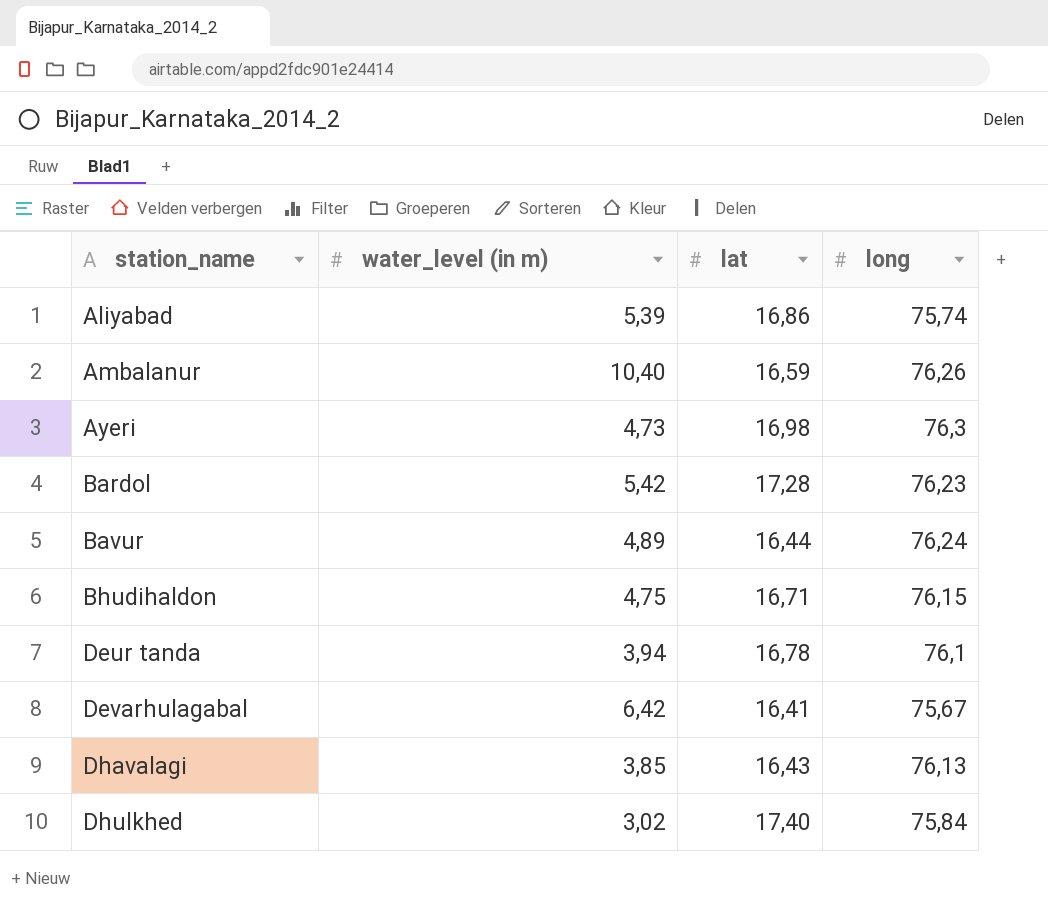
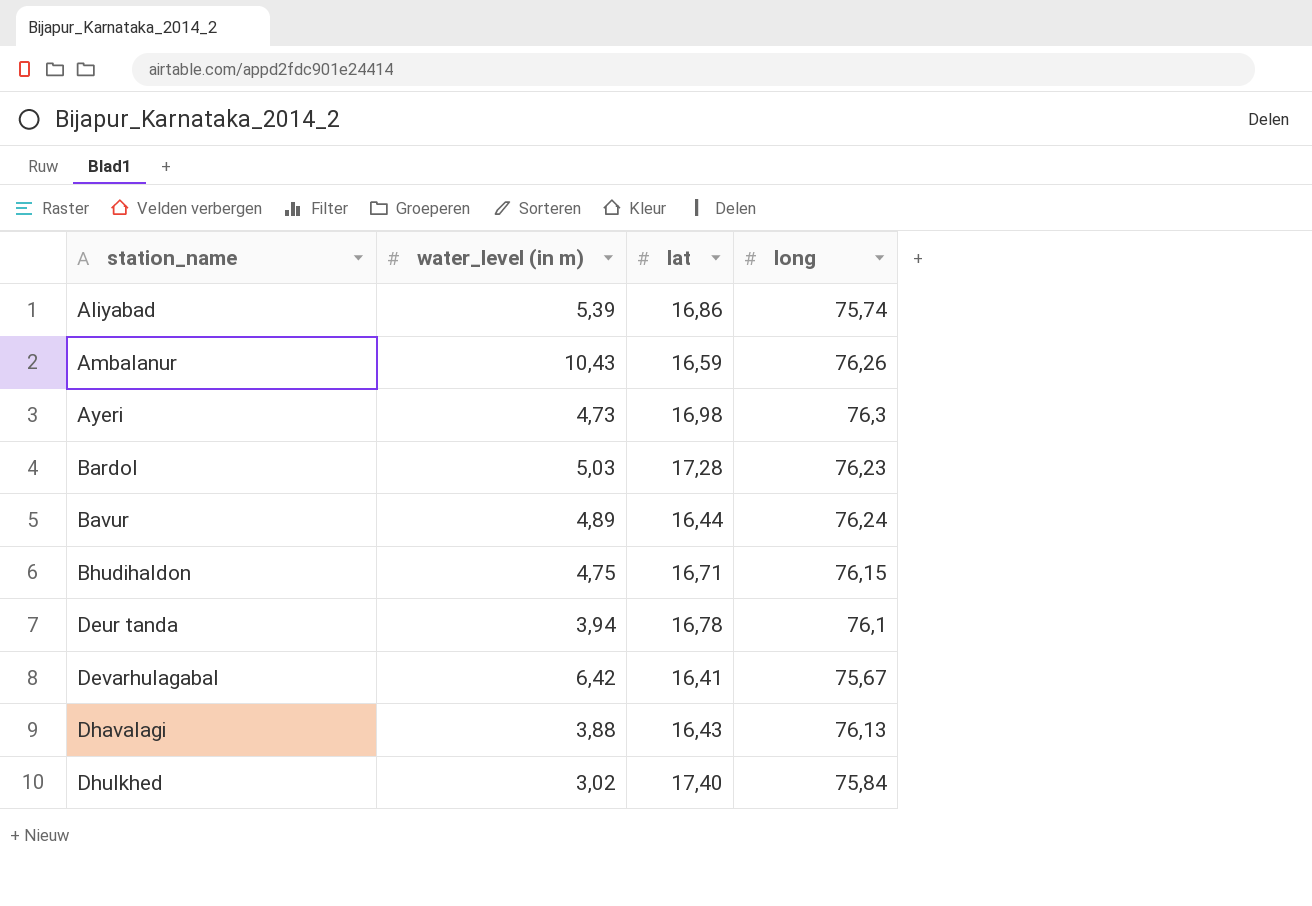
Ambalanur | water_level (in m): 10,40 -> 10,43
Bardol | water_level (in m): 5,42 -> 5,03
Dhavalagi | water_level (in m): 3,85 -> 3,88

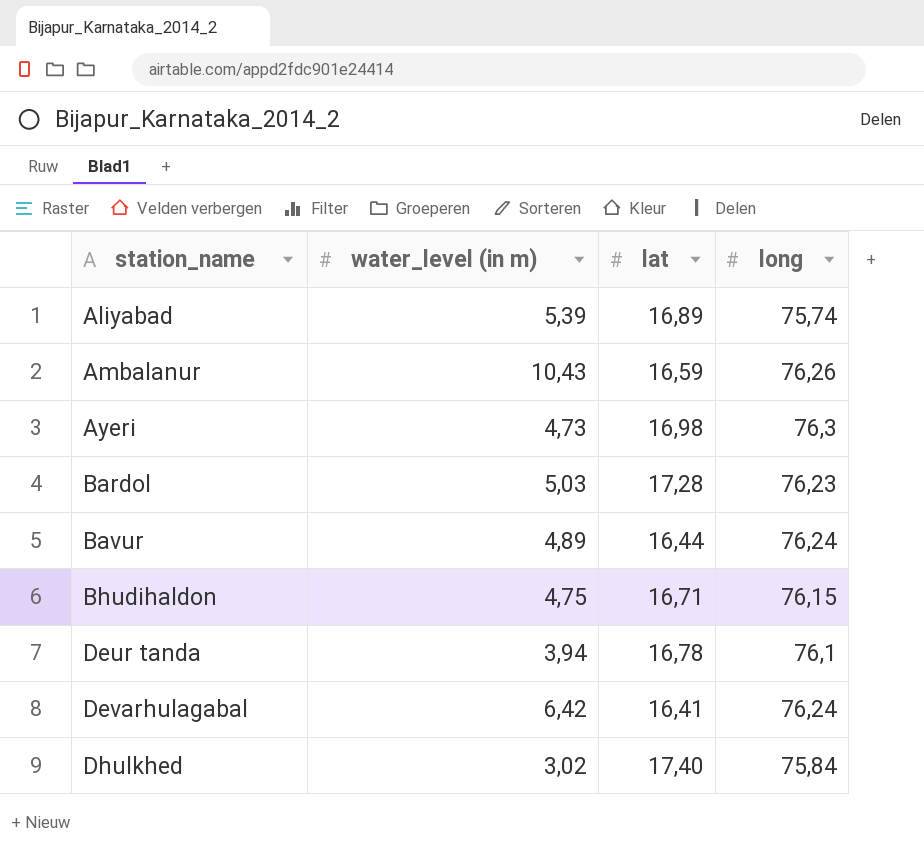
row Dhavalagi: 3,88 | 16,43 | 76,13 -> none
Aliyabad | lat: 16,86 -> 16,89
Devarhulagabal | long: 75,67 -> 76,24

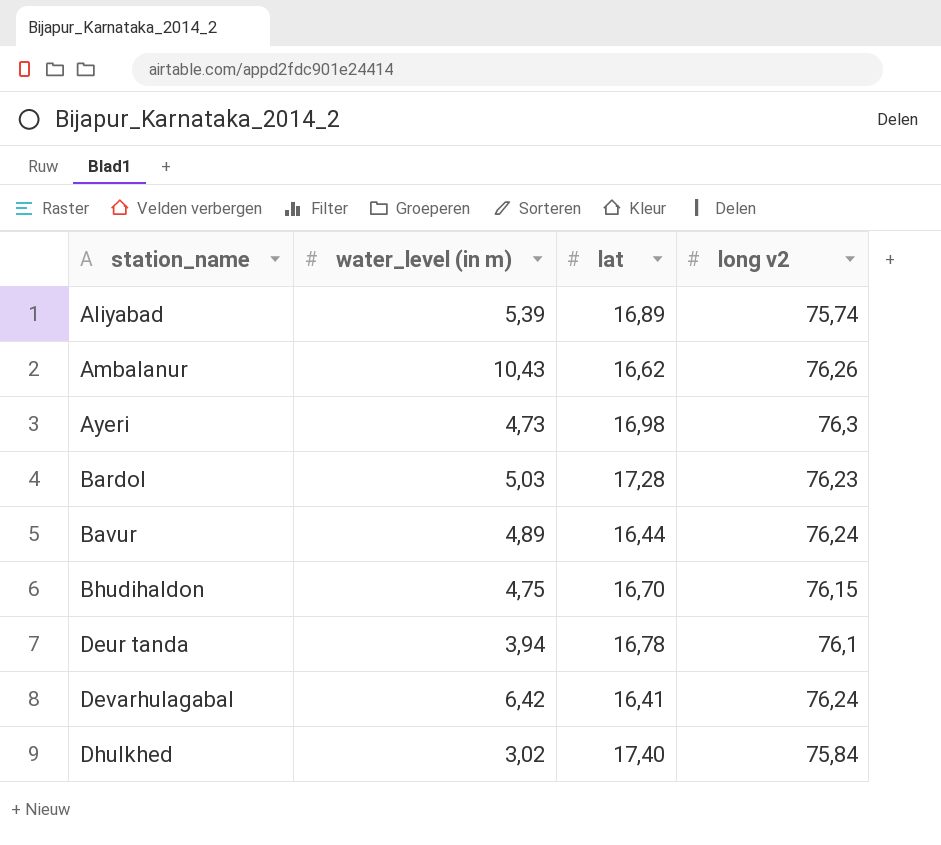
column name: long -> long v2
Ambalanur | lat: 16,59 -> 16,62
Bhudihaldon | lat: 16,71 -> 16,70

